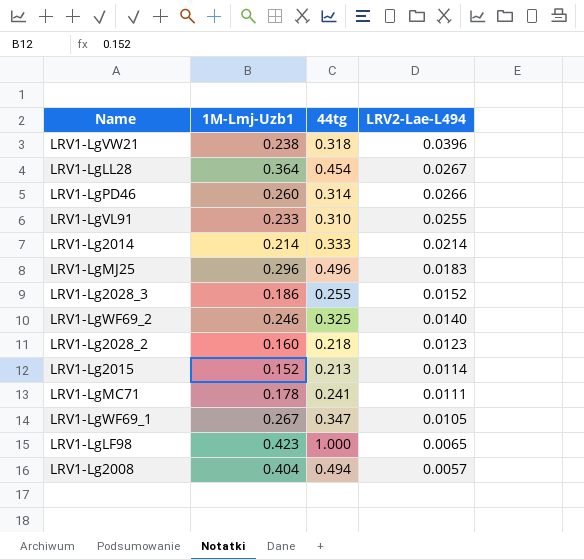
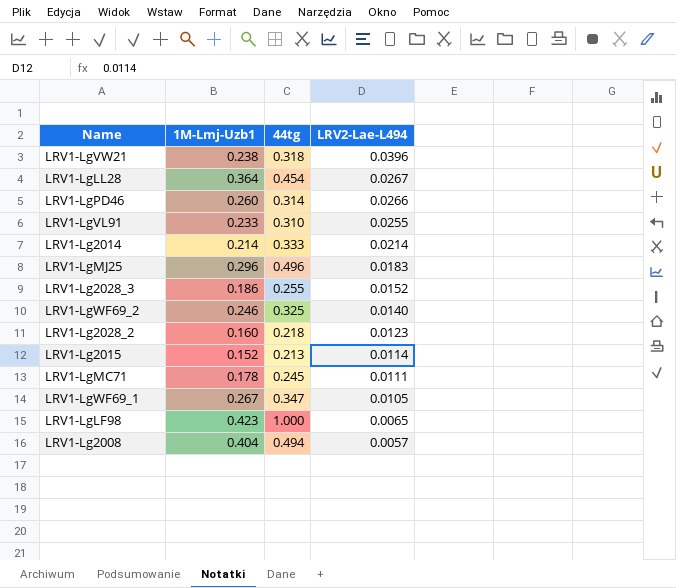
LRV1-LgMC71 | 44tg: 0.241 -> 0.245

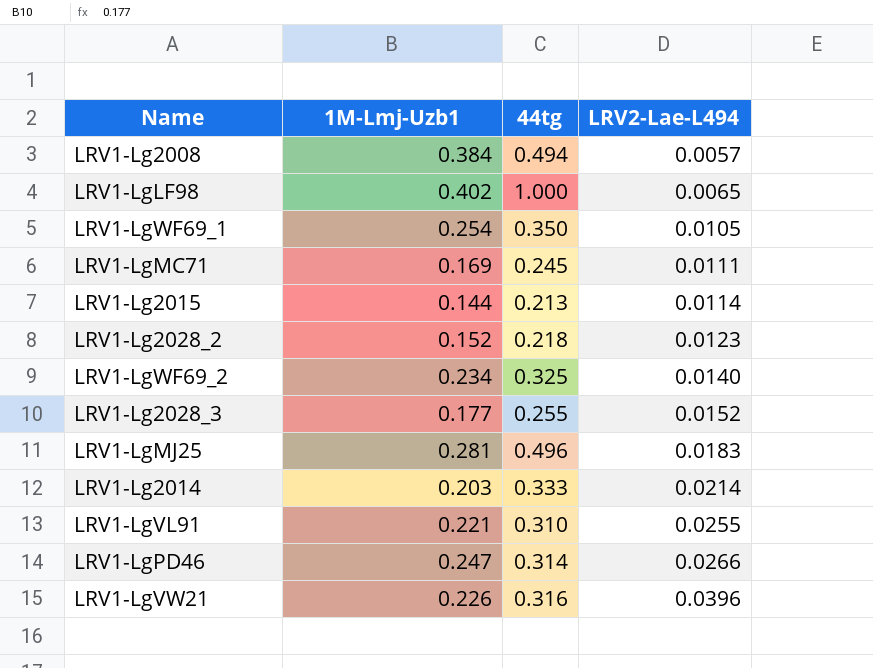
row order: LRV2-Lae-L494 descending -> LRV2-Lae-L494 ascending
row LRV1-LgLL28: 0.364 | 0.454 | 0.0267 -> none
LRV1-Lg2008 | 1M-Lmj-Uzb1: 0.404 -> 0.384
LRV1-LgLF98 | 1M-Lmj-Uzb1: 0.423 -> 0.402
LRV1-LgWF69_1 | 1M-Lmj-Uzb1: 0.267 -> 0.254
LRV1-LgWF69_1 | 44tg: 0.347 -> 0.350
LRV1-LgMC71 | 1M-Lmj-Uzb1: 0.178 -> 0.169
LRV1-Lg2015 | 1M-Lmj-Uzb1: 0.152 -> 0.144
LRV1-Lg2028_2 | 1M-Lmj-Uzb1: 0.160 -> 0.152
LRV1-LgWF69_2 | 1M-Lmj-Uzb1: 0.246 -> 0.234
LRV1-Lg2028_3 | 1M-Lmj-Uzb1: 0.186 -> 0.177
LRV1-LgMJ25 | 1M-Lmj-Uzb1: 0.296 -> 0.281
LRV1-Lg2014 | 1M-Lmj-Uzb1: 0.214 -> 0.203
LRV1-LgVL91 | 1M-Lmj-Uzb1: 0.233 -> 0.221
LRV1-LgPD46 | 1M-Lmj-Uzb1: 0.260 -> 0.247
LRV1-LgVW21 | 1M-Lmj-Uzb1: 0.238 -> 0.226
LRV1-LgVW21 | 44tg: 0.318 -> 0.316

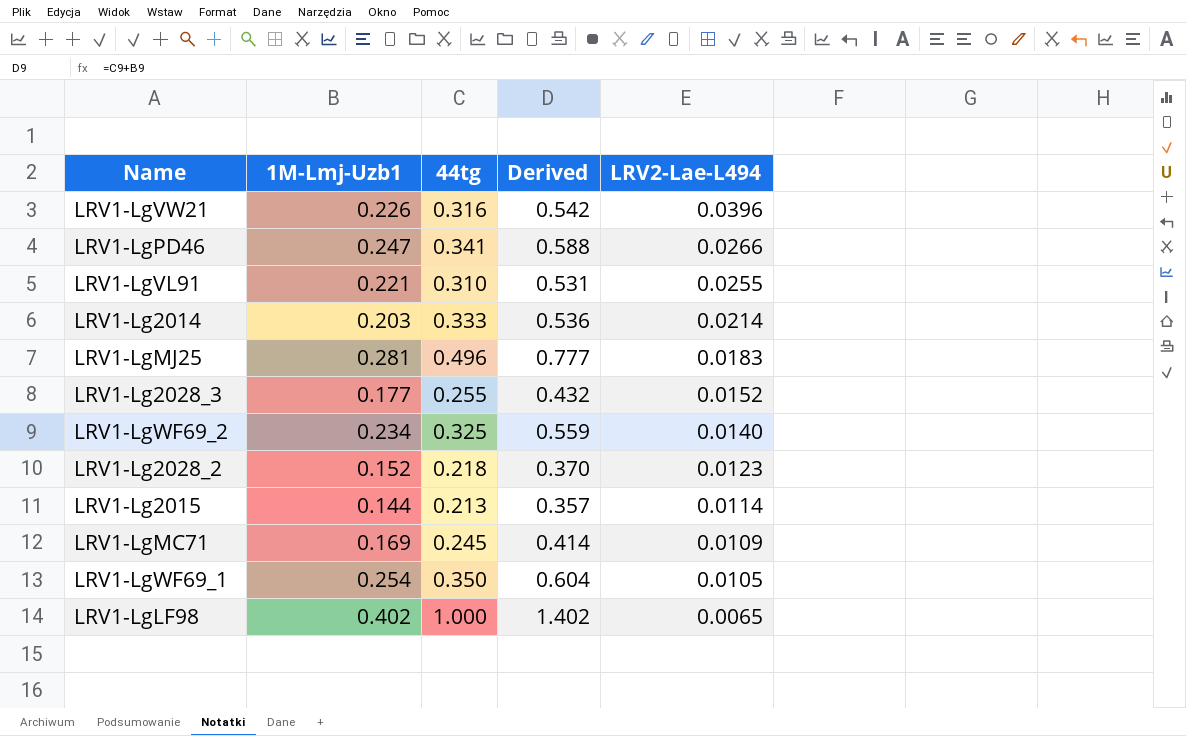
row order: LRV2-Lae-L494 ascending -> LRV2-Lae-L494 descending
column Derived | formula: none -> [1M-Lmj-Uzb1] + [44tg]
row LRV1-Lg2008: 0.384 | 0.494 | 0.0057 -> none
LRV1-LgPD46 | 44tg: 0.314 -> 0.341
LRV1-LgMC71 | LRV2-Lae-L494: 0.0111 -> 0.0109

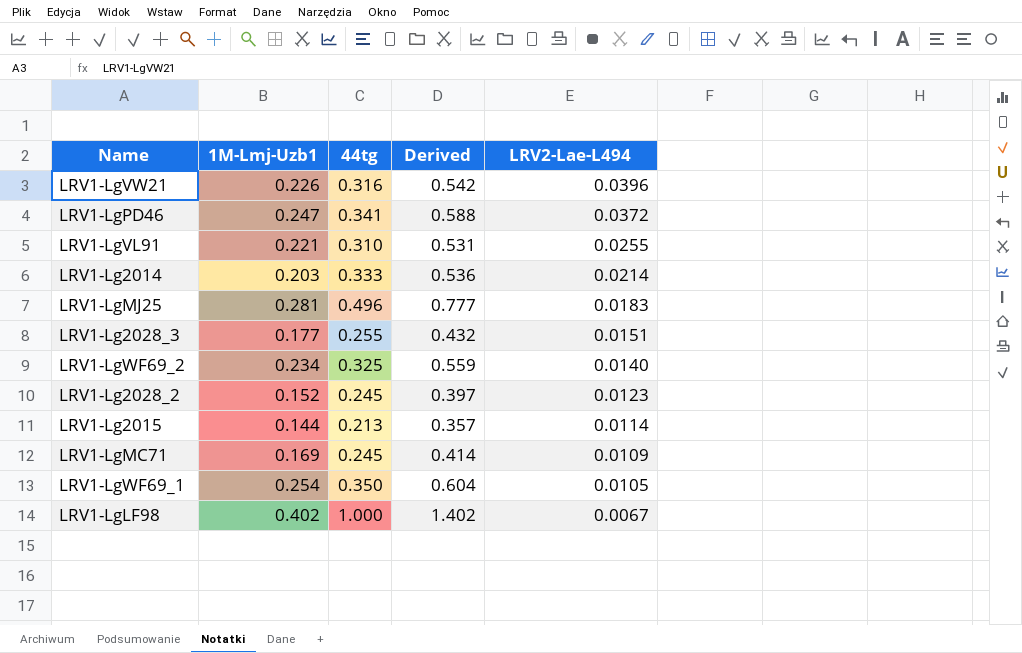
LRV1-LgPD46 | LRV2-Lae-L494: 0.0266 -> 0.0372
LRV1-Lg2028_3 | LRV2-Lae-L494: 0.0152 -> 0.0151
LRV1-Lg2028_2 | 44tg: 0.218 -> 0.245
LRV1-Lg2028_2 | Derived: 0.370 -> 0.397
LRV1-LgLF98 | LRV2-Lae-L494: 0.0065 -> 0.0067

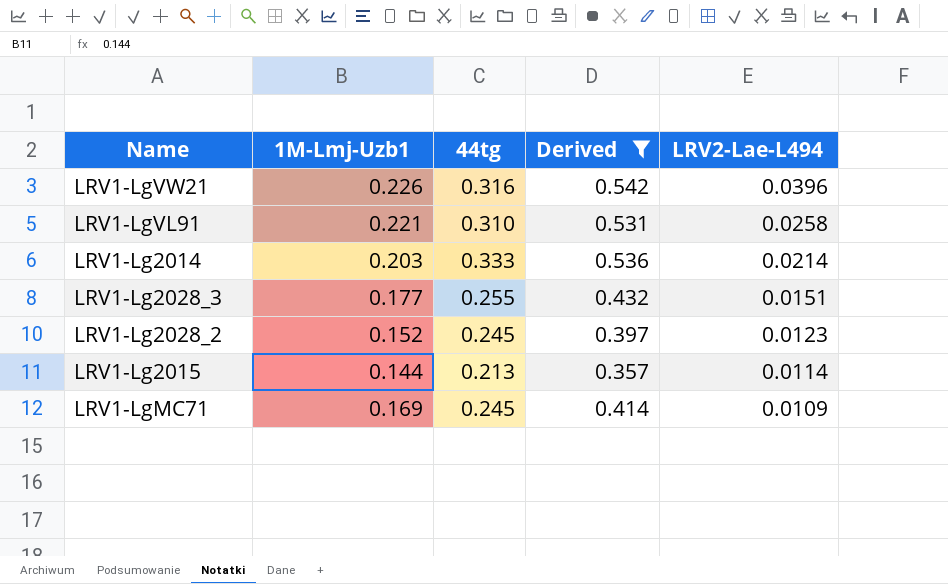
filter: none -> Derived <= 0.542
LRV1-LgVL91 | LRV2-Lae-L494: 0.0255 -> 0.0258

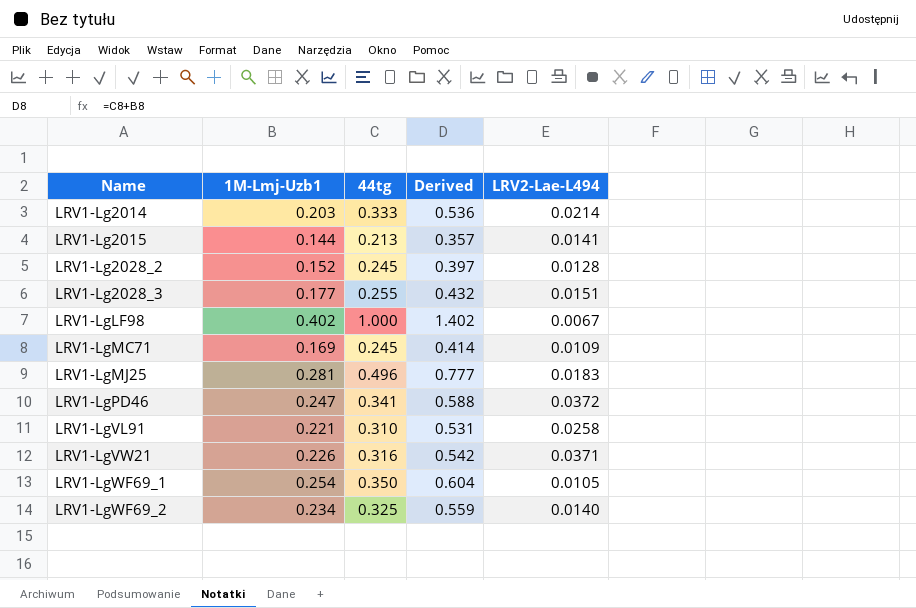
filter: Derived <= 0.542 -> none
row order: LRV2-Lae-L494 descending -> Name ascending
LRV1-Lg2015 | LRV2-Lae-L494: 0.0114 -> 0.0141
LRV1-Lg2028_2 | LRV2-Lae-L494: 0.0123 -> 0.0128
LRV1-LgVW21 | LRV2-Lae-L494: 0.0396 -> 0.0371

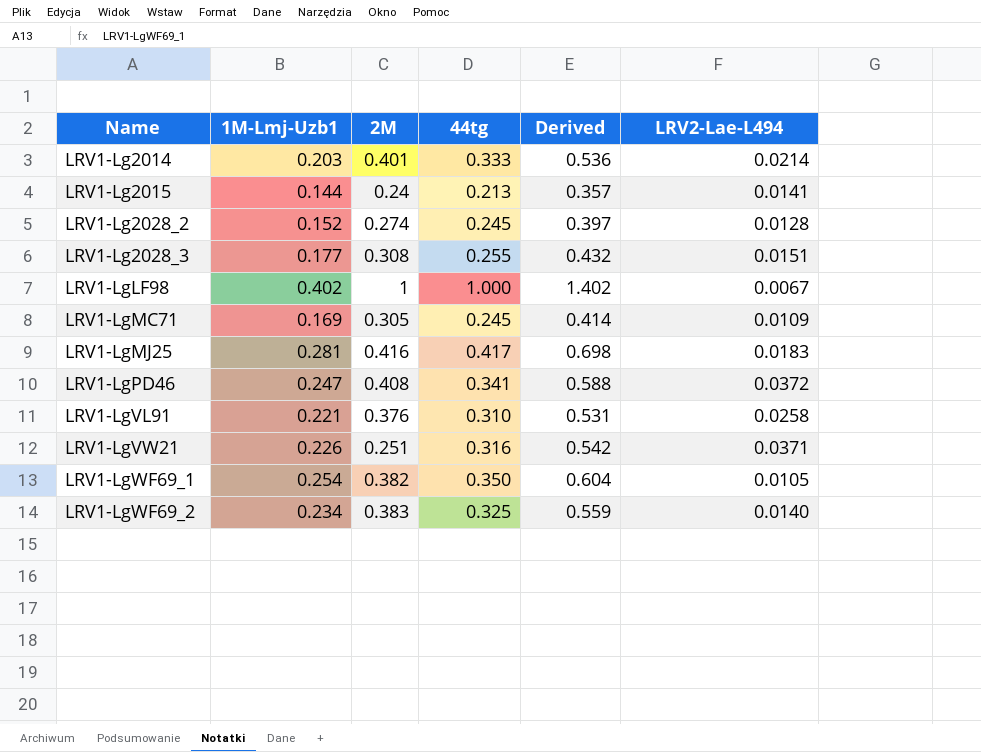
column 2M | position: none -> 3
LRV1-LgMJ25 | 44tg: 0.496 -> 0.417
LRV1-LgMJ25 | Derived: 0.777 -> 0.698

